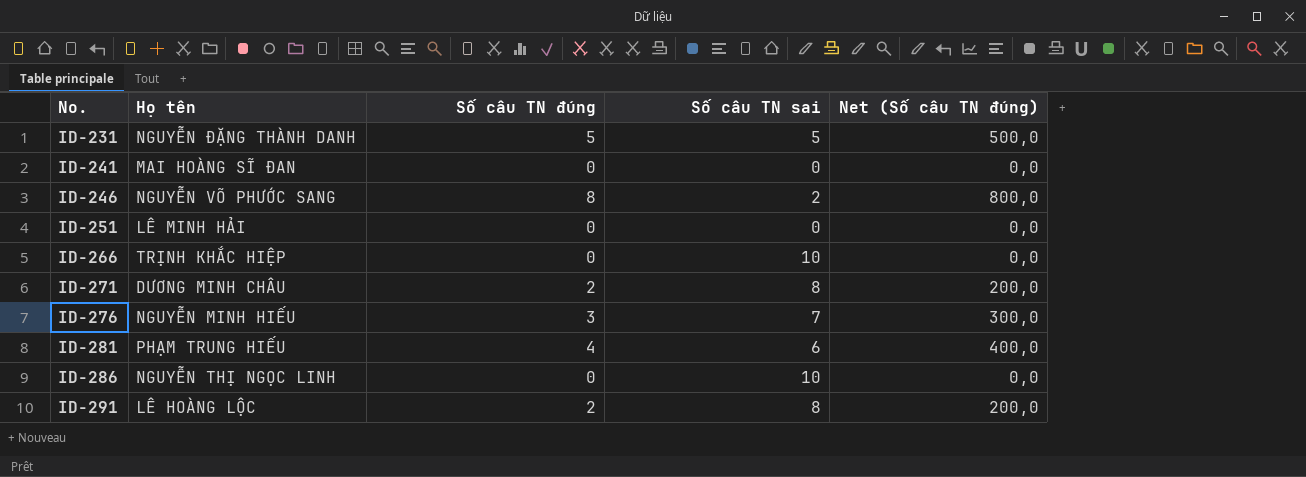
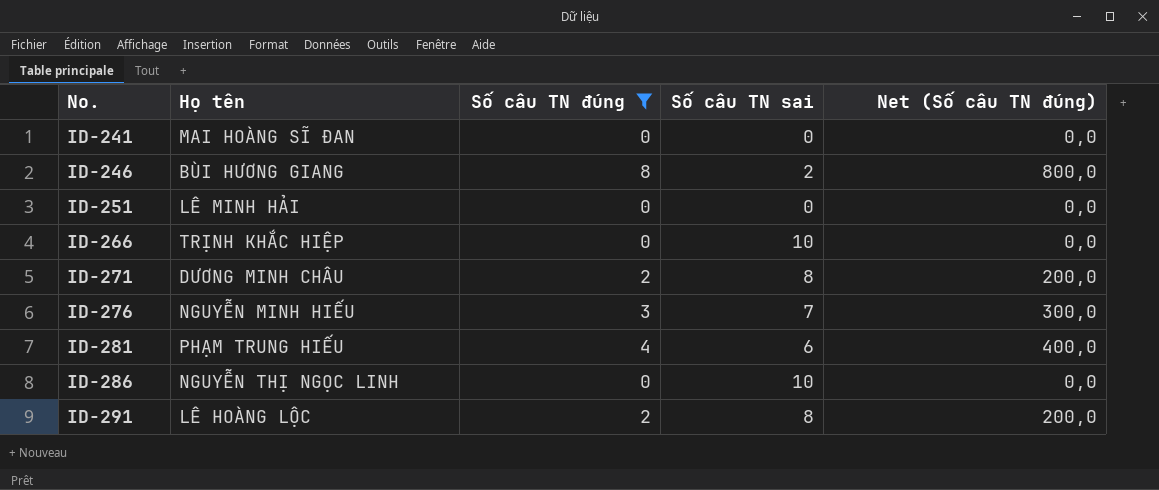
filter: none -> Số câu TN đúng != 5
ID-246 | Họ tên: NGUYỄN VÕ PHƯỚC SANG -> BÙI HƯƠNG GIANG

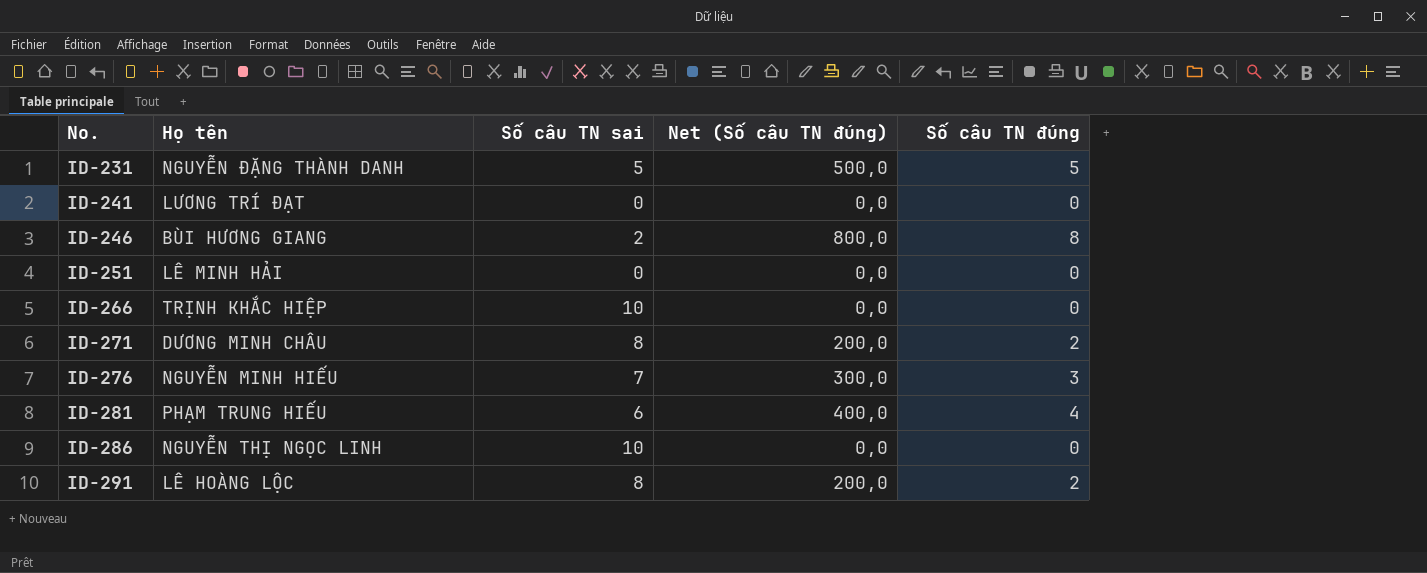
filter: Số câu TN đúng != 5 -> none
column Số câu TN đúng | position: 3 -> 5
ID-241 | Họ tên: MAI HOÀNG SĨ ĐAN -> LƯƠNG TRÍ ĐẠT

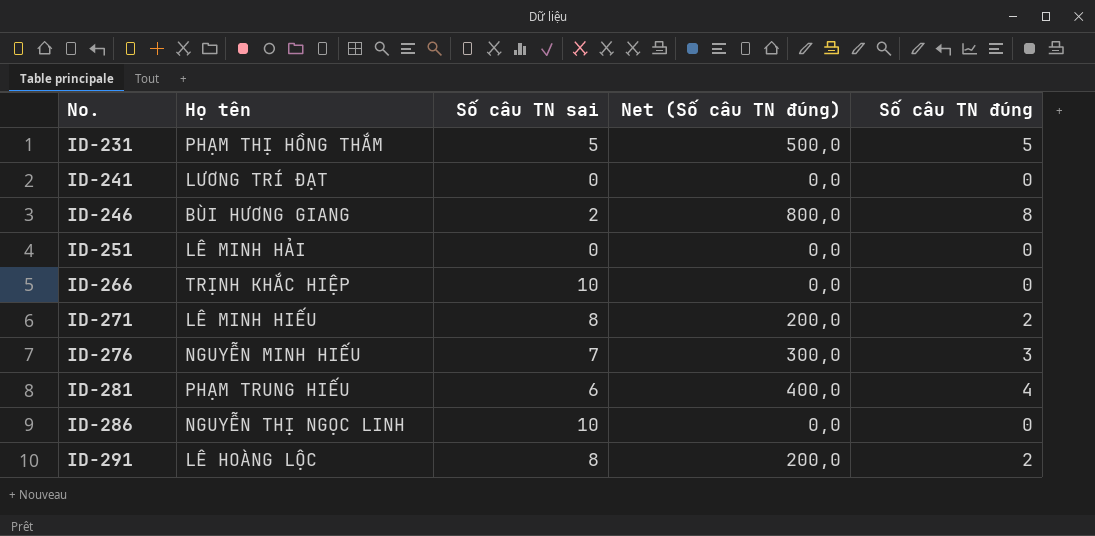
ID-231 | Họ tên: NGUYỄN ĐẶNG THÀNH DANH -> PHẠM THỊ HỒNG THẮM
ID-271 | Họ tên: DƯƠNG MINH CHÂU -> LÊ MINH HIẾU

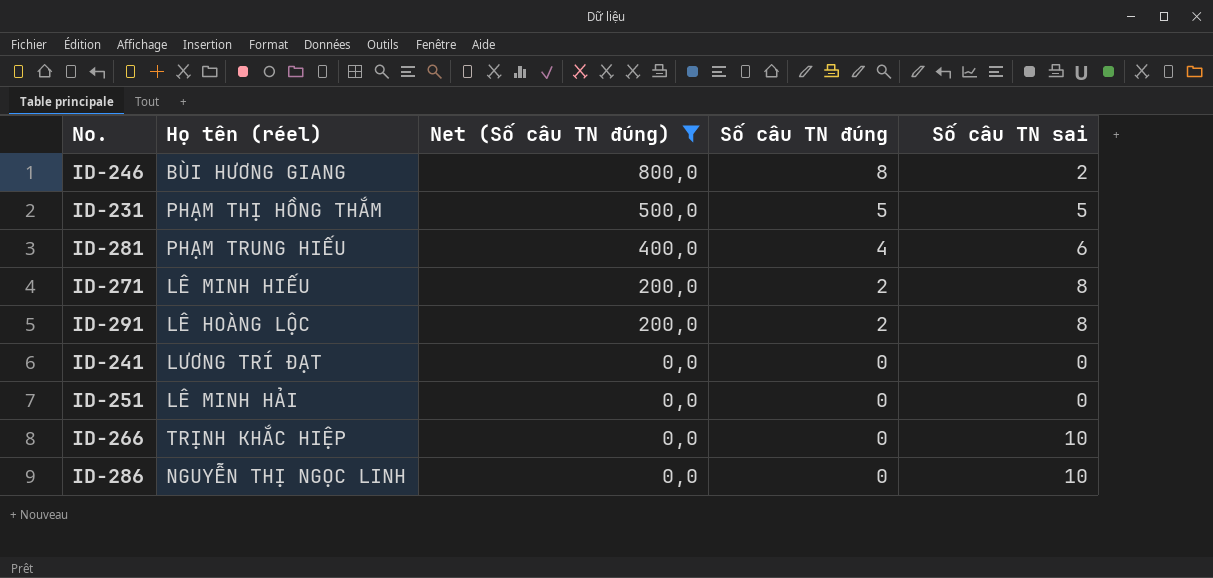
filter: none -> Net (Số câu TN đúng) != 300,0
row order: No. ascending -> Net (Số câu TN đúng) descending
column name: Họ tên -> Họ tên (réel)
column Số câu TN sai | position: 3 -> 5

